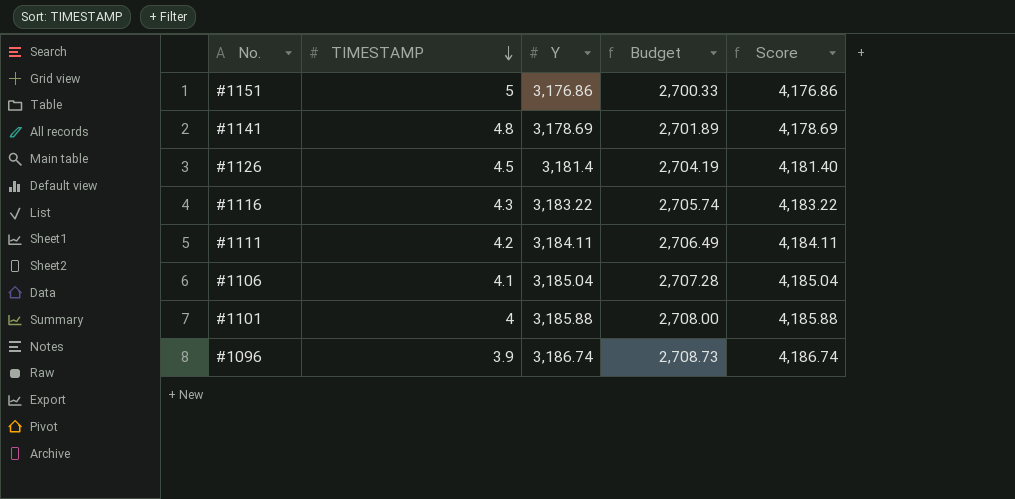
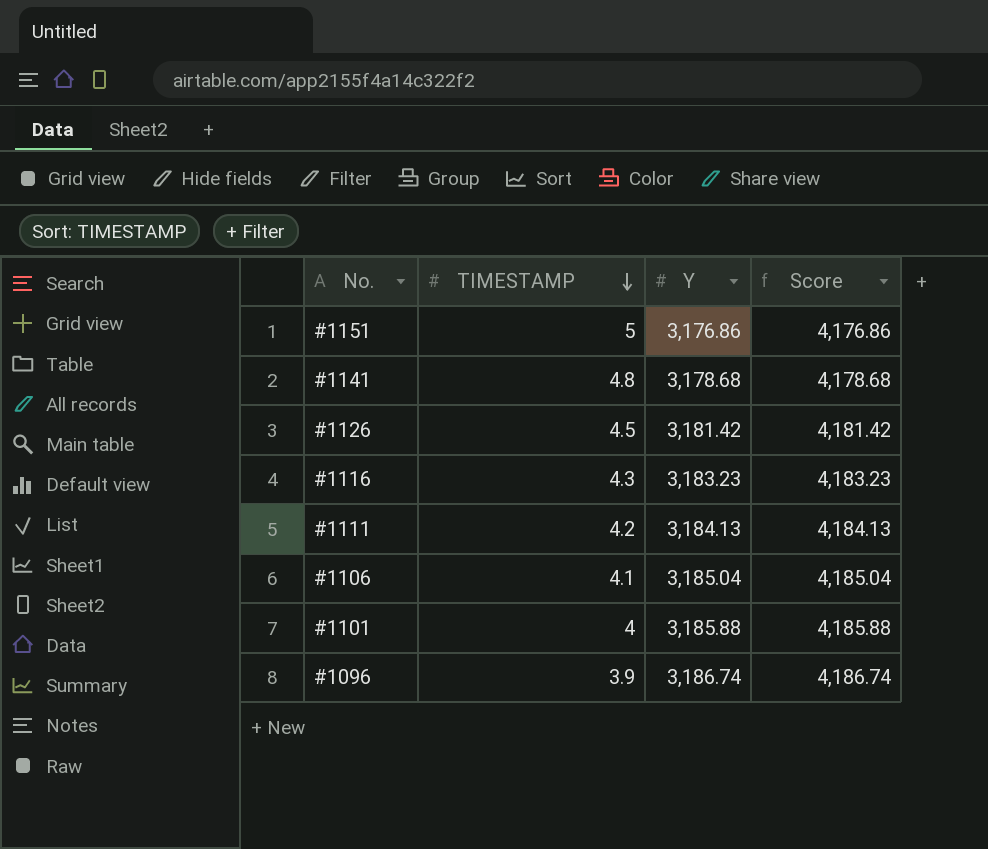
column Budget | formula: [Y] * 0.85 -> none
#1141 | Y: 3,178.69 -> 3,178.68
#1141 | Score: 4,178.69 -> 4,178.68
#1126 | Y: 3,181.4 -> 3,181.42
#1126 | Score: 4,181.40 -> 4,181.42
#1116 | Y: 3,183.22 -> 3,183.23
#1116 | Score: 4,183.22 -> 4,183.23
#1111 | Y: 3,184.11 -> 3,184.13
#1111 | Score: 4,184.11 -> 4,184.13

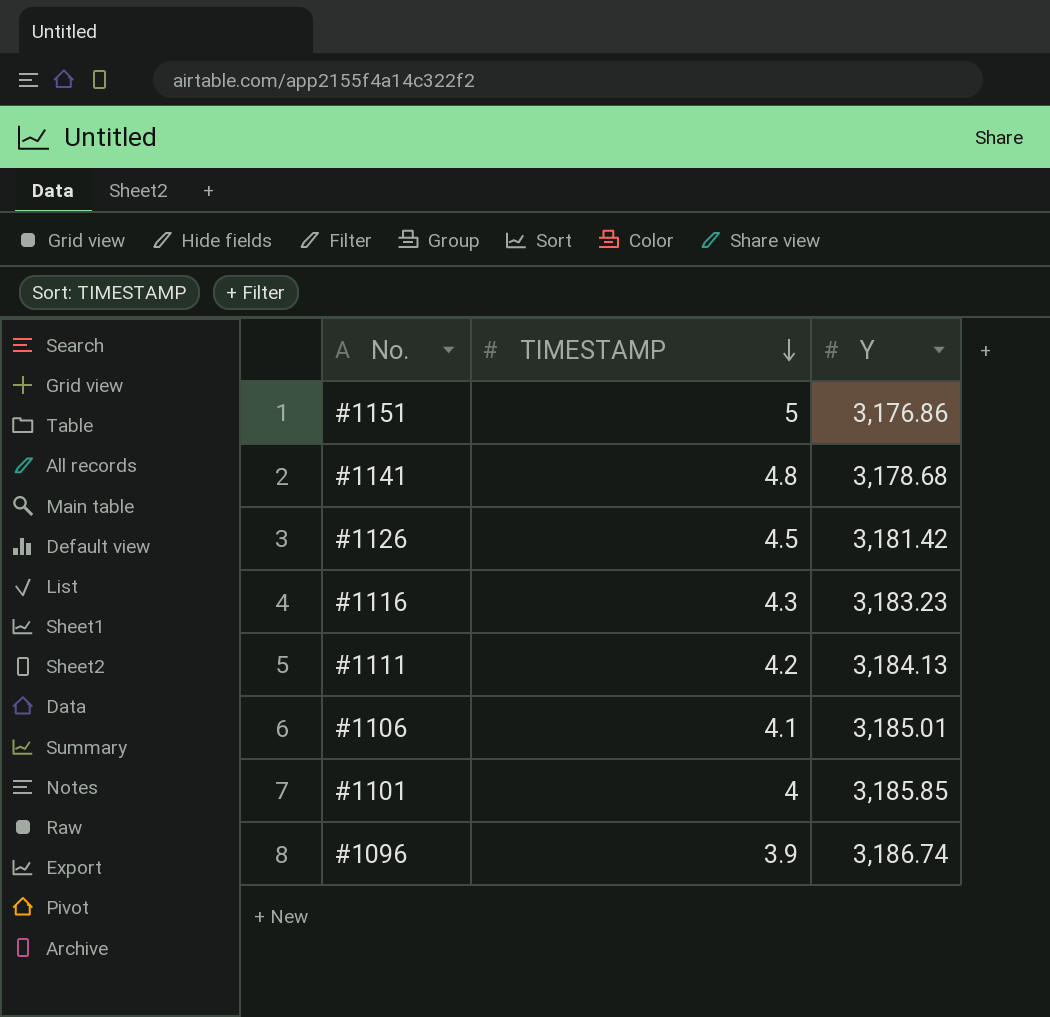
column Score | formula: [Y] + 1000 -> none
#1106 | Y: 3,185.04 -> 3,185.01
#1101 | Y: 3,185.88 -> 3,185.85

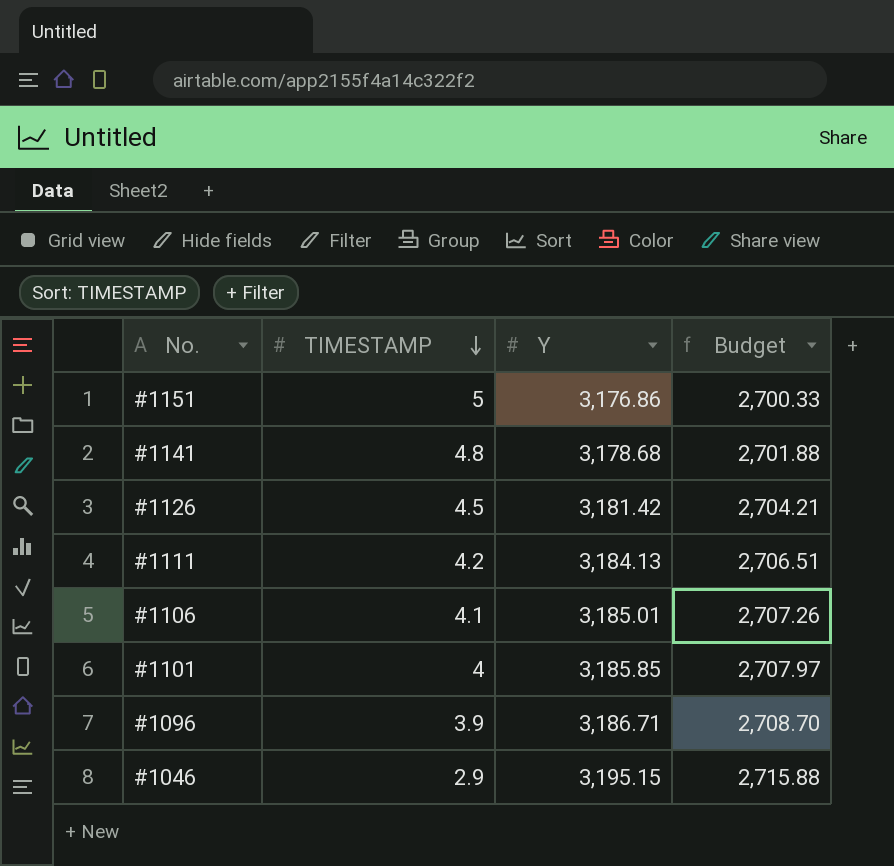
column Budget | formula: none -> [Y] * 0.85
row #1116: 4.3 | 3,183.23 -> none
#1096 | Y: 3,186.74 -> 3,186.71
row #1046: none -> 2.9 | 3,195.15 | 2,715.88

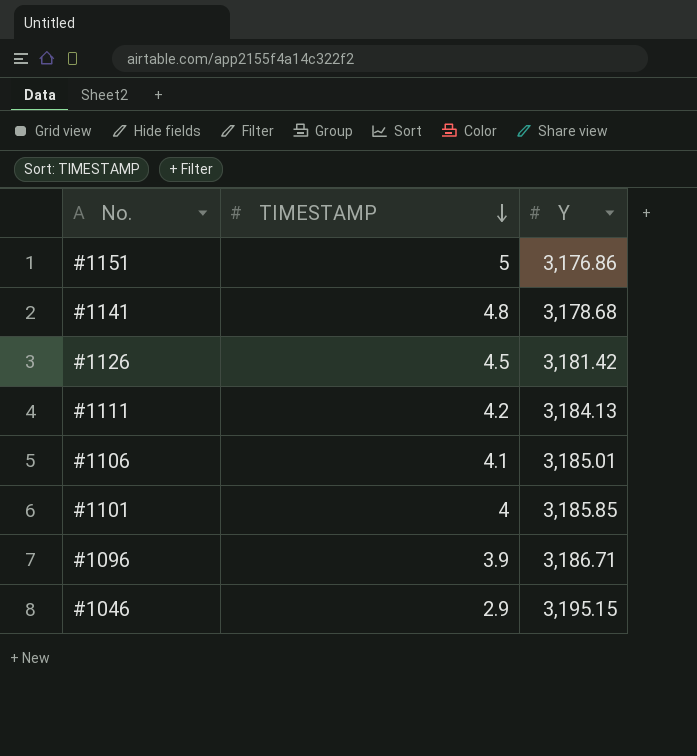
column Budget | formula: [Y] * 0.85 -> none

